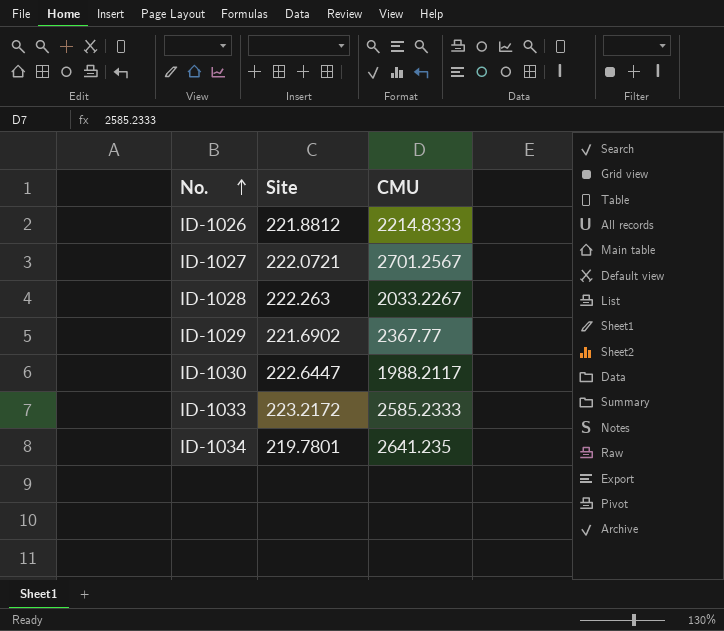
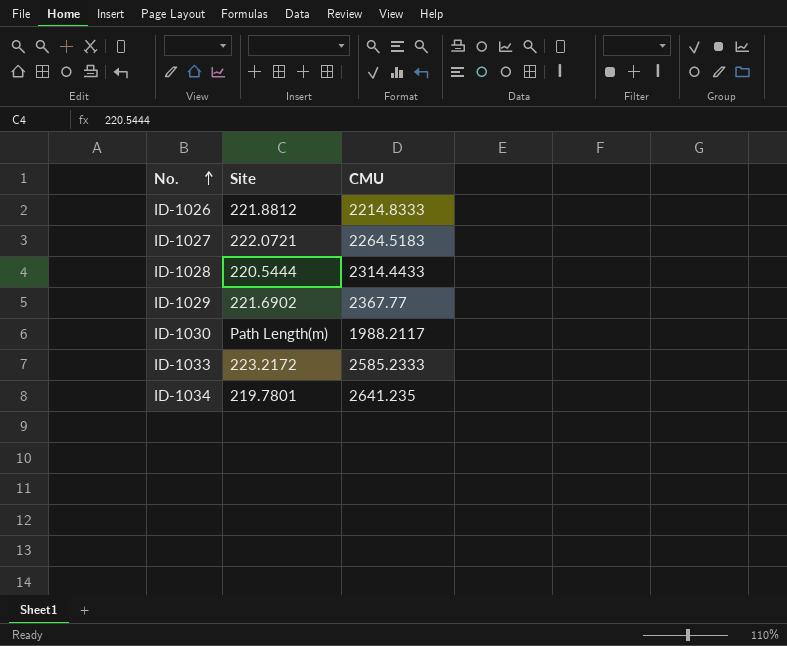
ID-1027 | CMU: 2701.2567 -> 2264.5183
ID-1028 | Site: 222.263 -> 220.5444
ID-1028 | CMU: 2033.2267 -> 2314.4433
ID-1030 | Site: 222.6447 -> Path Length(m)

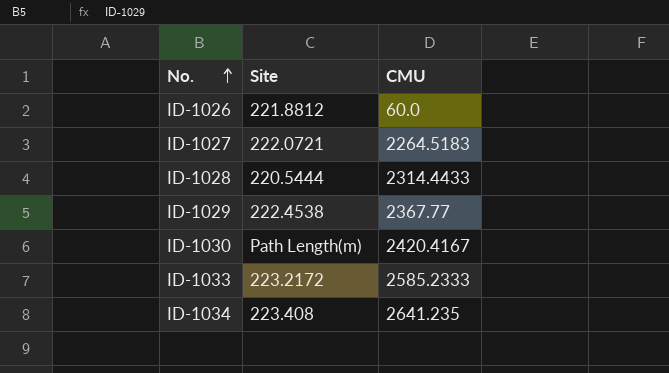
ID-1026 | CMU: 2214.8333 -> 60.0
ID-1029 | Site: 221.6902 -> 222.4538
ID-1030 | CMU: 1988.2117 -> 2420.4167
ID-1034 | Site: 219.7801 -> 223.408

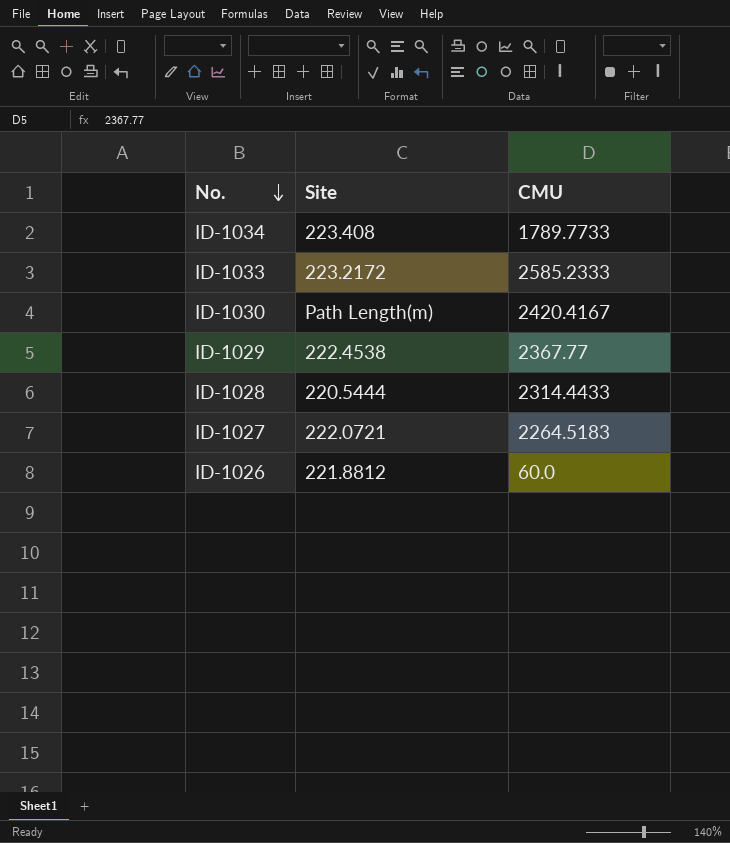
row order: No. ascending -> No. descending
ID-1034 | CMU: 2641.235 -> 1789.7733

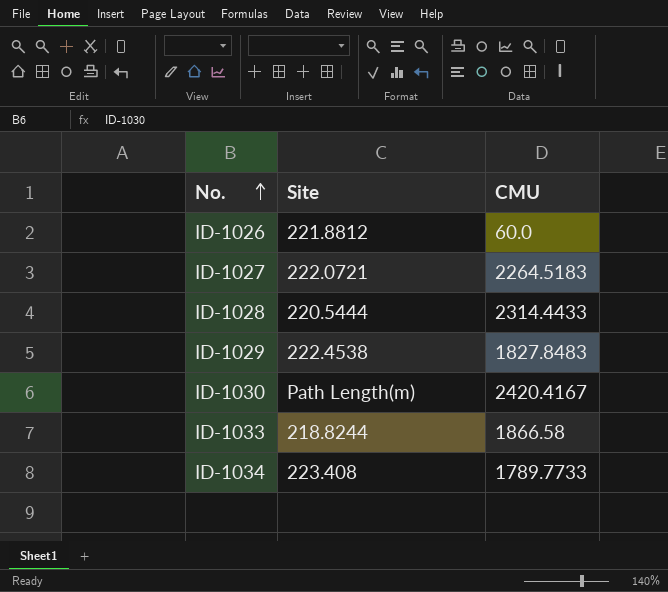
row order: No. descending -> No. ascending
ID-1029 | CMU: 2367.77 -> 1827.8483
ID-1033 | Site: 223.2172 -> 218.8244
ID-1033 | CMU: 2585.2333 -> 1866.58

